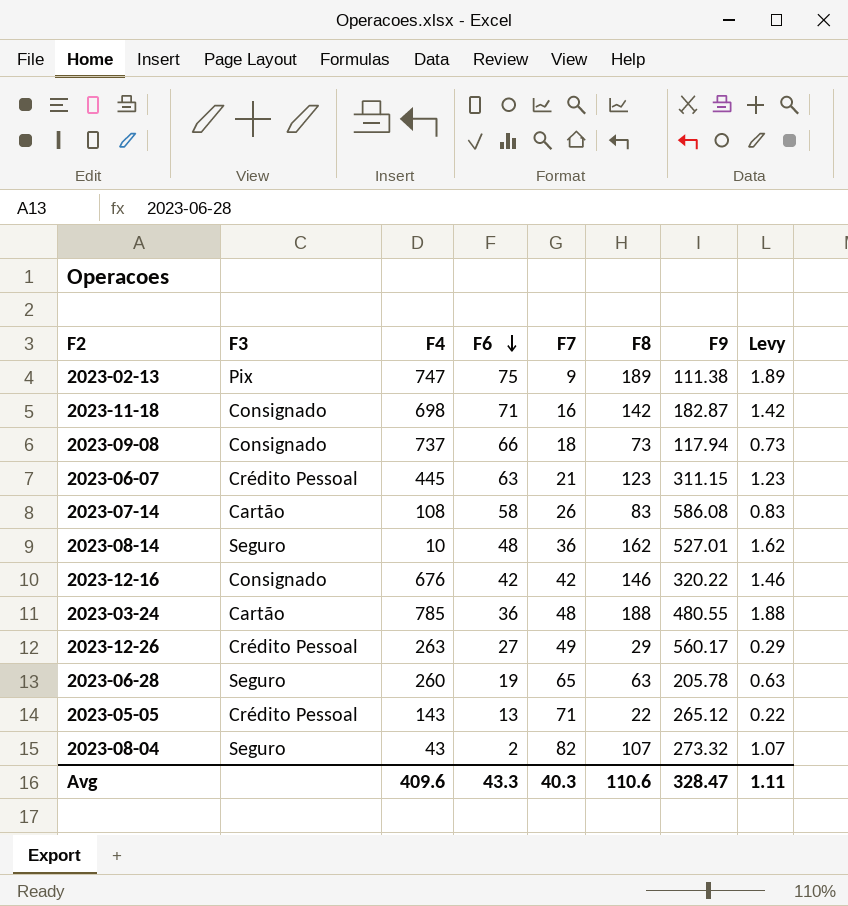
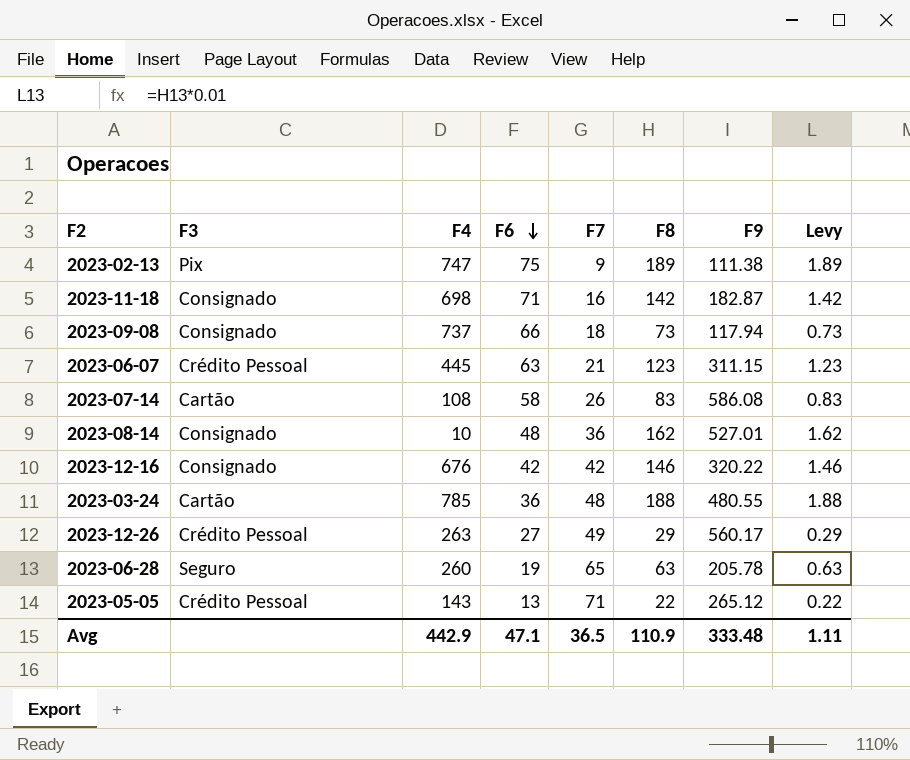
row 2023-08-04: Seguro | 43 | 2 | 82 | 107 | 273.32 | 1.07 -> none
2023-08-14 | F3: Seguro -> Consignado
Avg | F4: 409.6 -> 442.9
Avg | F6: 43.3 -> 47.1
Avg | F7: 40.3 -> 36.5
Avg | F8: 110.6 -> 110.9
Avg | F9: 328.47 -> 333.48

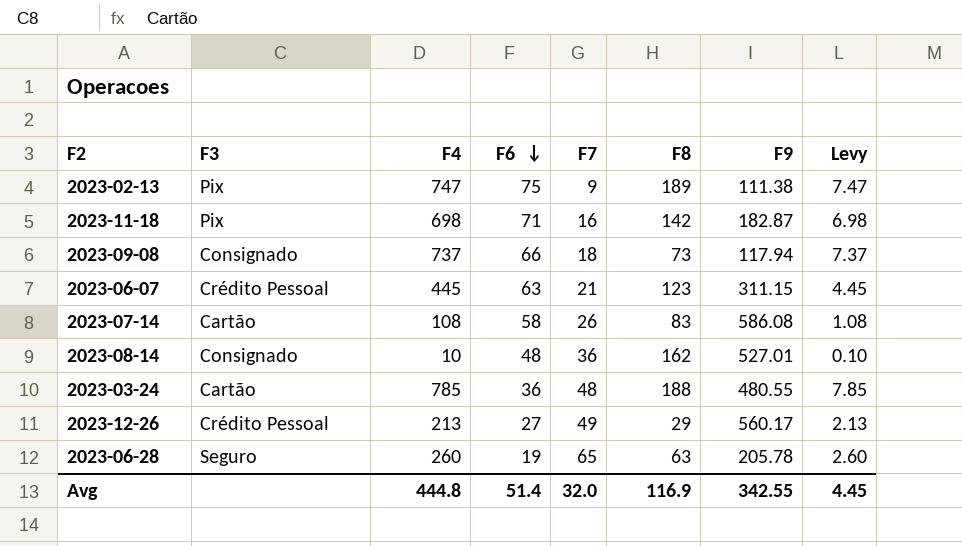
column Levy | formula: [F8] * 0.01 -> [F4] * 0.01
row 2023-12-16: Consignado | 676 | 42 | 42 | 146 | 320.22 | 1.46 -> none
row 2023-05-05: Crédito Pessoal | 143 | 13 | 71 | 22 | 265.12 | 0.22 -> none
2023-11-18 | F3: Consignado -> Pix
2023-12-26 | F4: 263 -> 213
Avg | F4: 442.9 -> 444.8
Avg | F6: 47.1 -> 51.4
Avg | F7: 36.5 -> 32.0
Avg | F8: 110.9 -> 116.9
Avg | F9: 333.48 -> 342.55
Avg | Levy: 1.11 -> 4.45

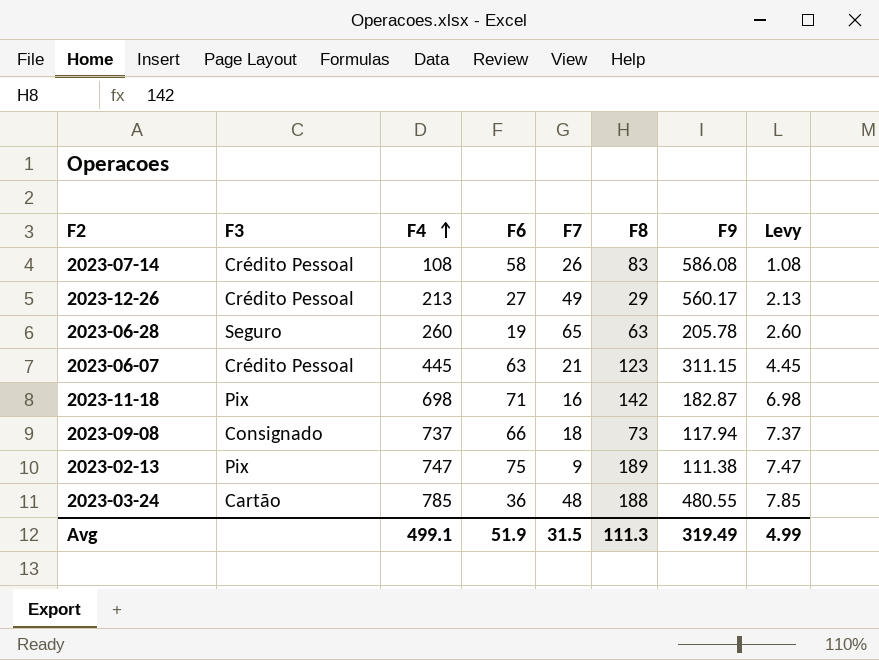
row order: F6 descending -> F4 ascending
row 2023-08-14: Consignado | 10 | 48 | 36 | 162 | 527.01 | 0.10 -> none
2023-07-14 | F3: Cartão -> Crédito Pessoal
Avg | F4: 444.8 -> 499.1
Avg | F6: 51.4 -> 51.9
Avg | F7: 32.0 -> 31.5
Avg | F8: 116.9 -> 111.3
Avg | F9: 342.55 -> 319.49
Avg | Levy: 4.45 -> 4.99

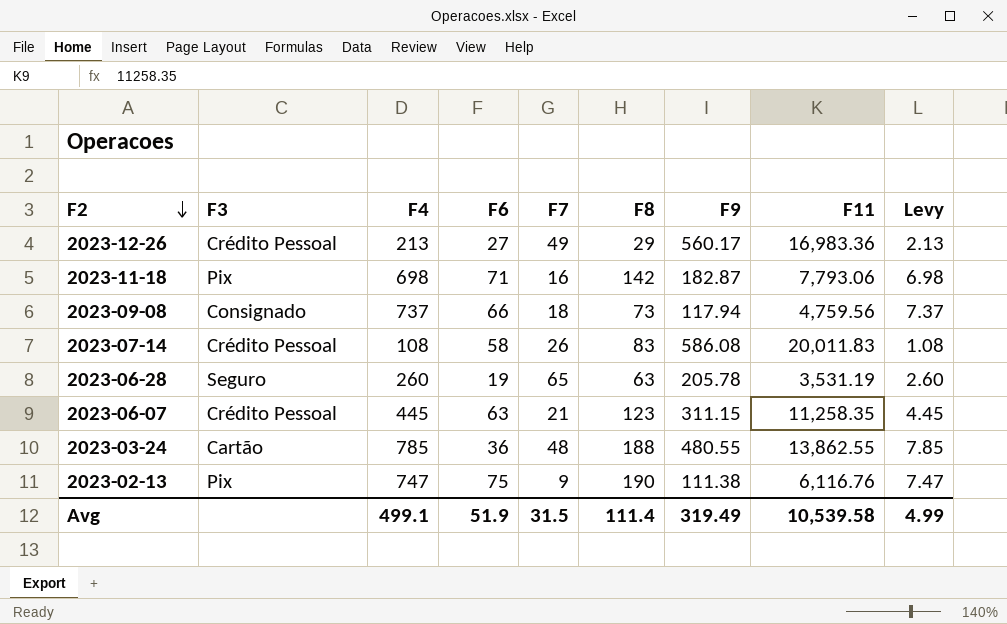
row order: F4 ascending -> F2 descending
column F11 | position: none -> 8
2023-02-13 | F8: 189 -> 190
Avg | F8: 111.3 -> 111.4

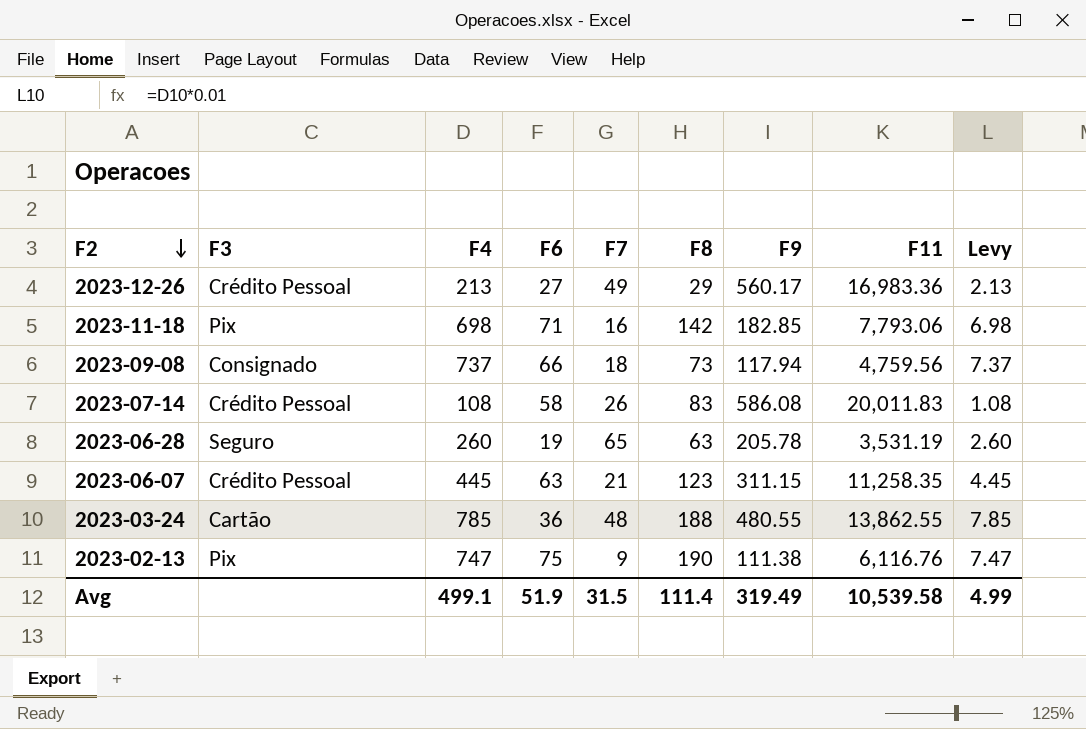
2023-11-18 | F9: 182.87 -> 182.85

